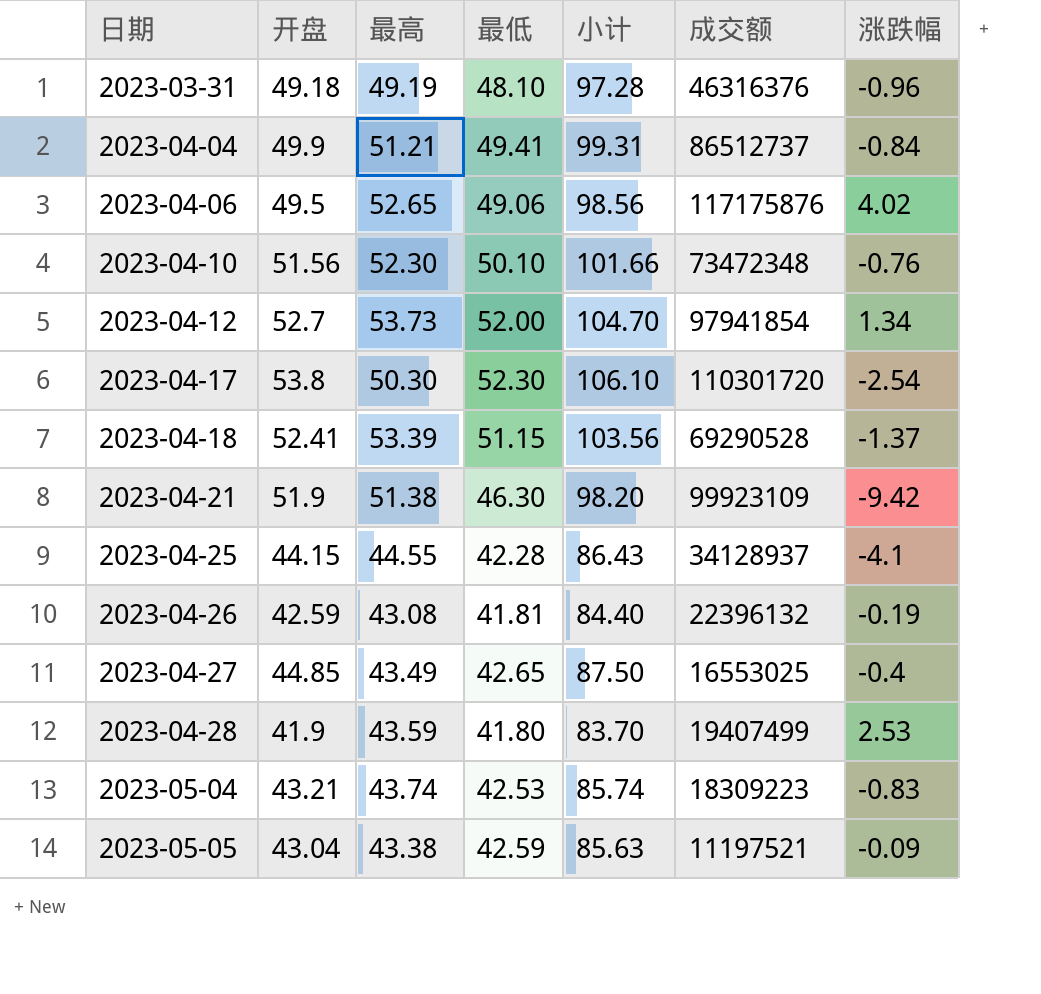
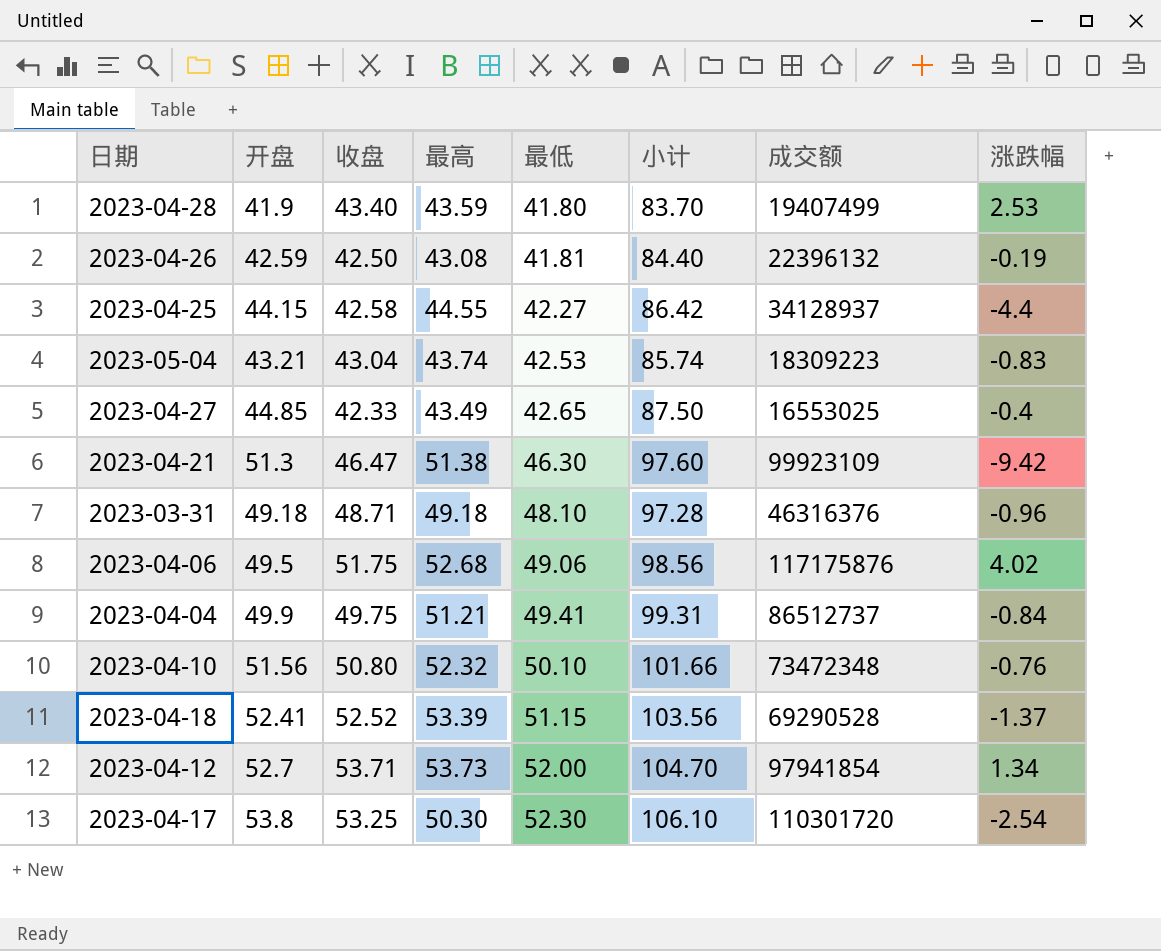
row order: 日期 ascending -> 最低 ascending
column 收盘 | position: none -> 3
row 2023-05-05: 43.04 | 43.38 | 42.59 | 85.63 | 11197521 | -0.09 -> none
2023-04-25 | 最低: 42.28 -> 42.27
2023-04-25 | 小计: 86.43 -> 86.42
2023-04-25 | 涨跌幅: -4.1 -> -4.4
2023-04-21 | 开盘: 51.9 -> 51.3
2023-04-21 | 小计: 98.20 -> 97.60
2023-03-31 | 最高: 49.19 -> 49.18
2023-04-06 | 最高: 52.65 -> 52.68
2023-04-10 | 最高: 52.30 -> 52.32

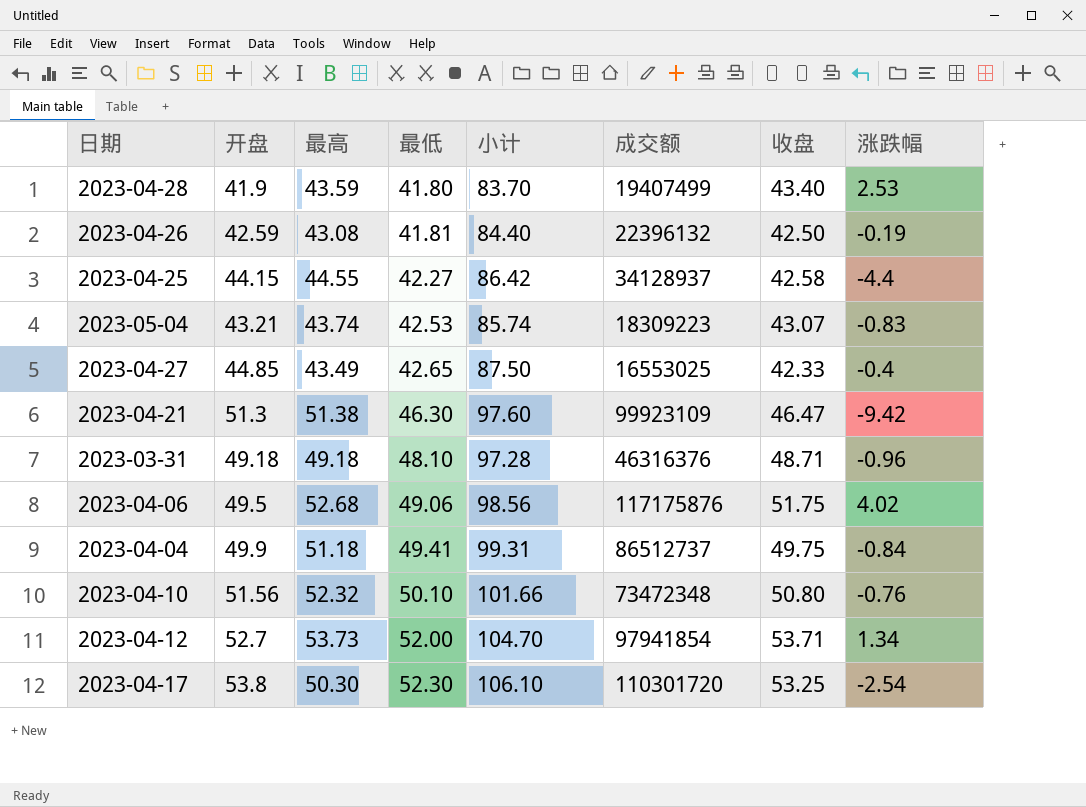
column 收盘 | position: 3 -> 7
row 2023-04-18: 52.41 | 52.52 | 53.39 | 51.15 | 103.56 | 69290528 | -1.37 -> none
2023-05-04 | 收盘: 43.04 -> 43.07
2023-04-04 | 最高: 51.21 -> 51.18

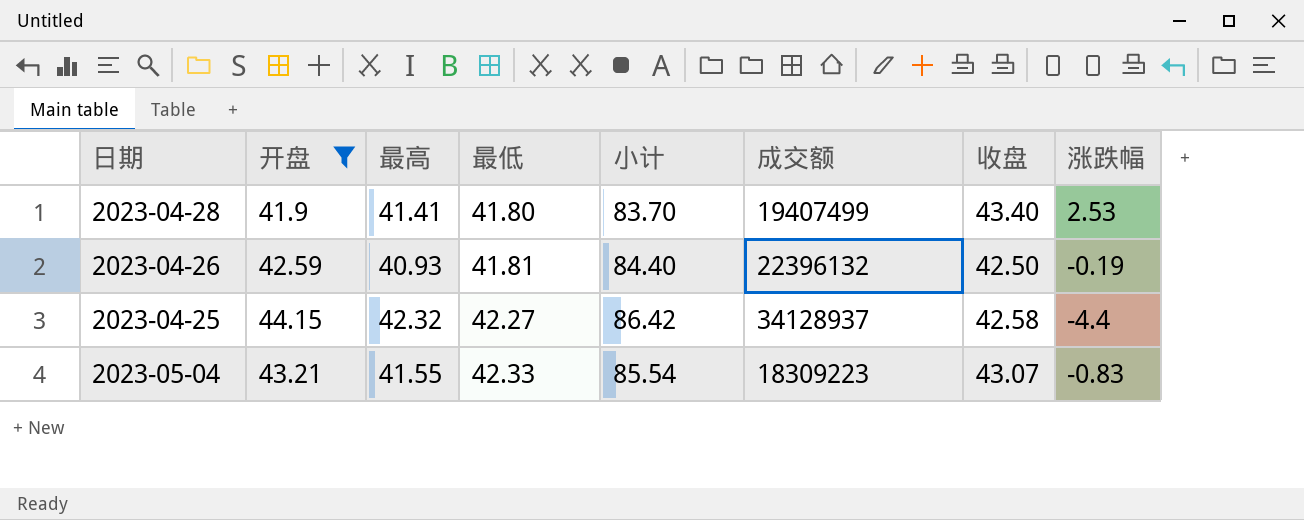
filter: none -> 开盘 <= 44.15
2023-04-28 | 最高: 43.59 -> 41.41
2023-04-26 | 最高: 43.08 -> 40.93
2023-04-25 | 最高: 44.55 -> 42.32
2023-05-04 | 最高: 43.74 -> 41.55
2023-05-04 | 最低: 42.53 -> 42.33
2023-05-04 | 小计: 85.74 -> 85.54

